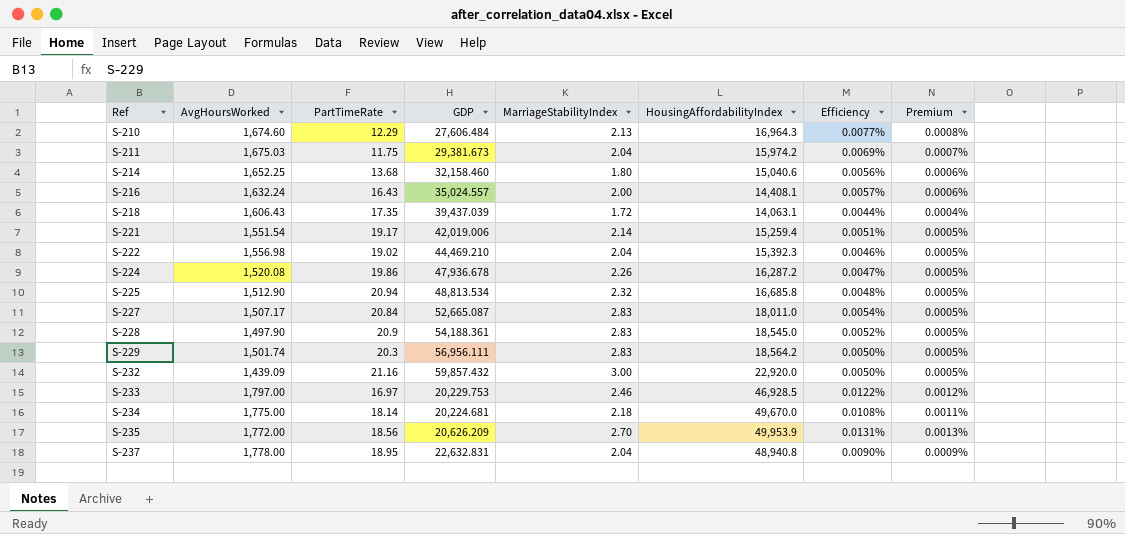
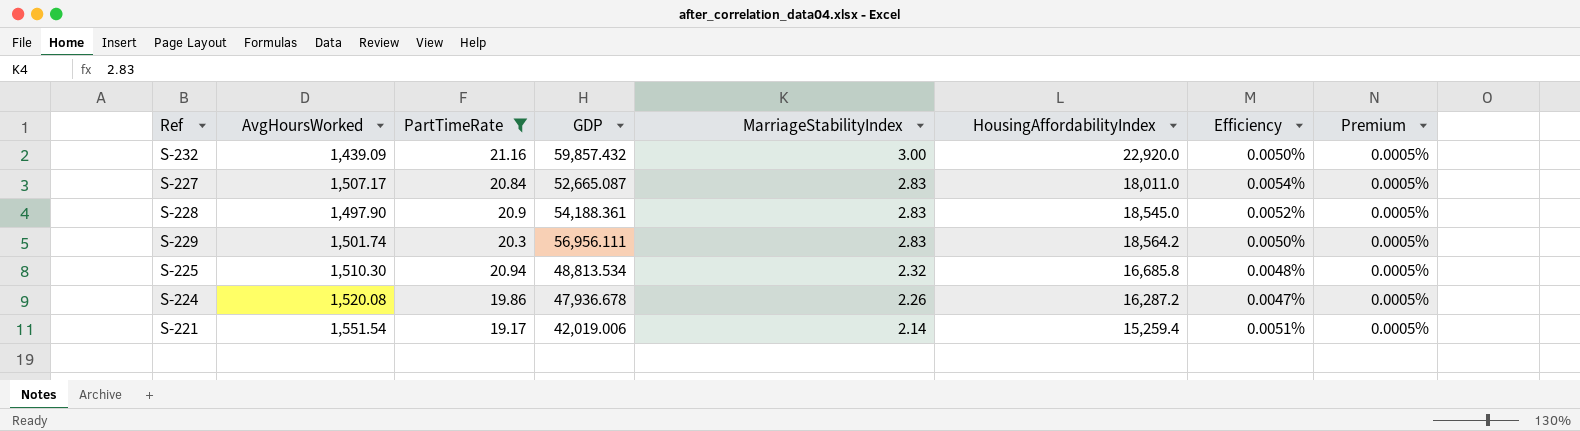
filter: none -> PartTimeRate >= 19.17
row order: Ref ascending -> MarriageStabilityIndex descending
S-225 | AvgHoursWorked: 1,512.90 -> 1,510.30

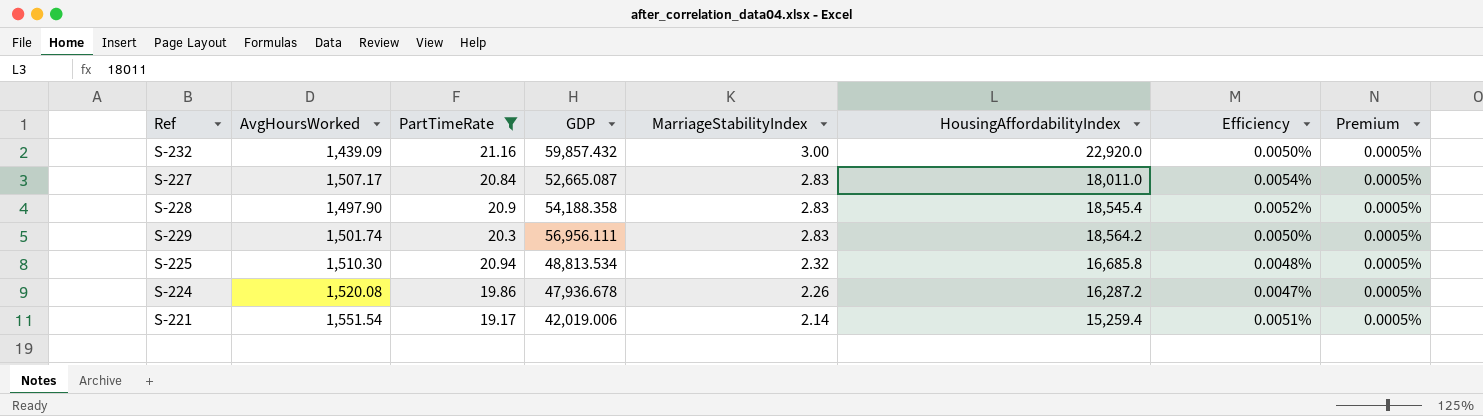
S-228 | GDP: 54,188.361 -> 54,188.358
S-228 | HousingAffordabilityIndex: 18,545.0 -> 18,545.4

